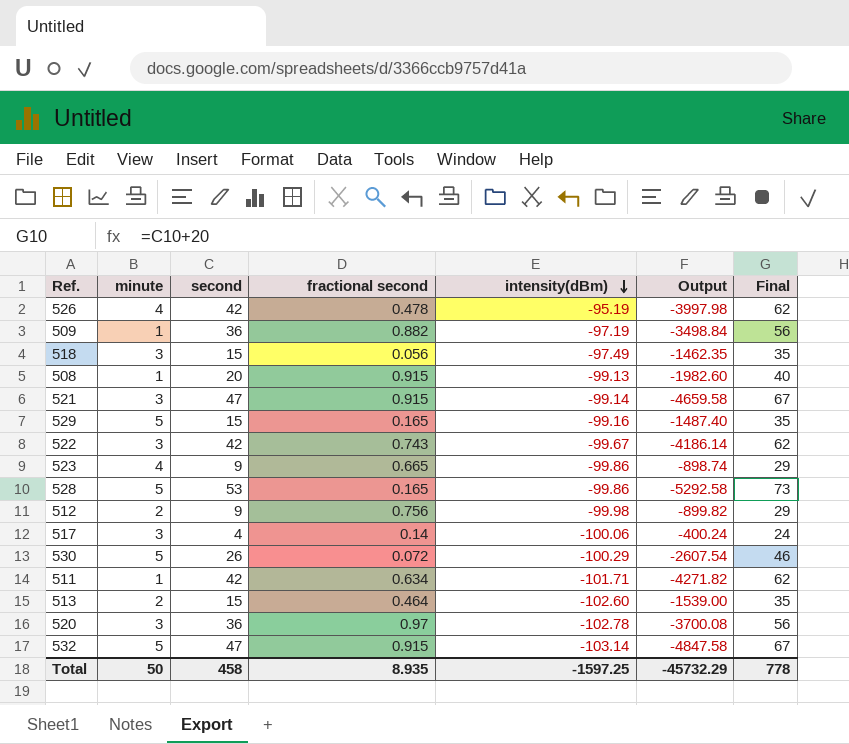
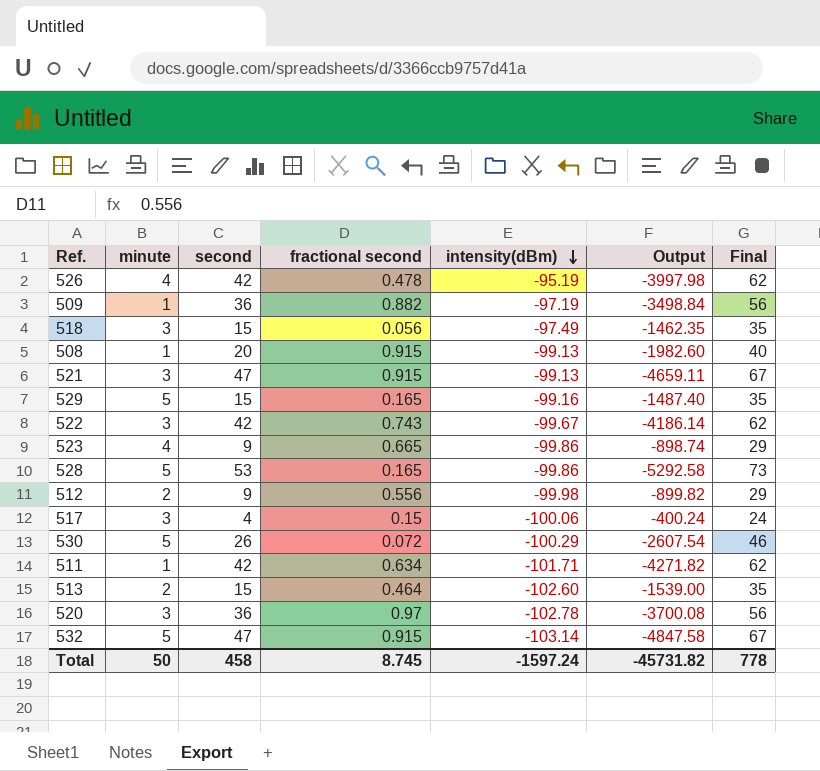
521 | intensity(dBm): -99.14 -> -99.13
521 | Output: -4659.58 -> -4659.11
512 | fractional second: 0.756 -> 0.556
517 | fractional second: 0.14 -> 0.15
Total | fractional second: 8.935 -> 8.745
Total | intensity(dBm): -1597.25 -> -1597.24
Total | Output: -45732.29 -> -45731.82

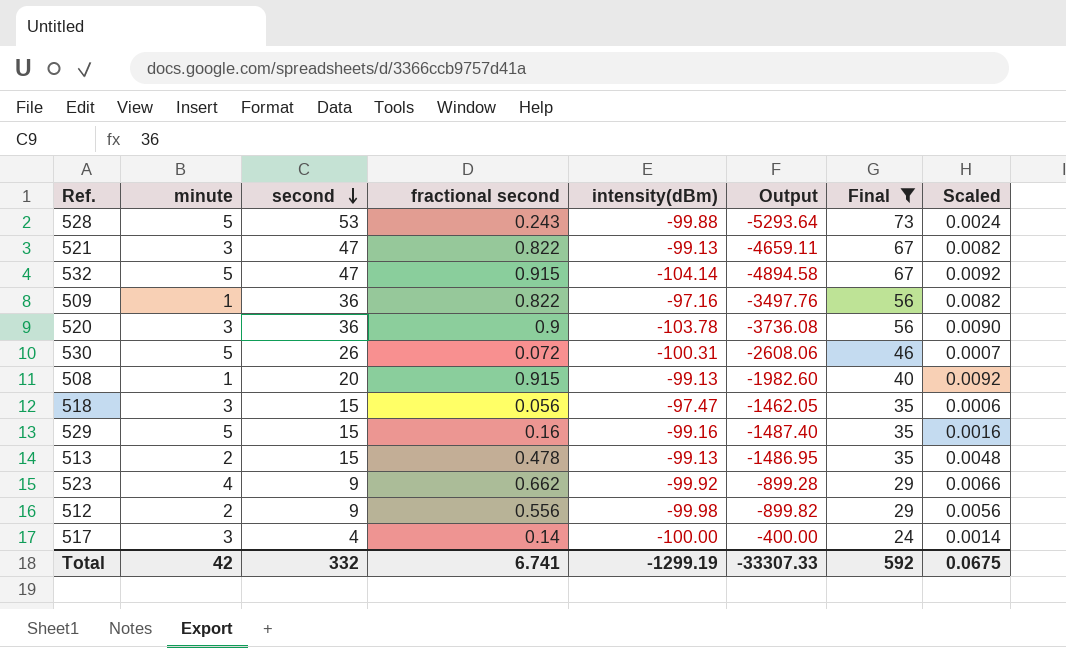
filter: none -> Final != 62
row order: intensity(dBm) descending -> second descending
column Scaled | formula: none -> [fractional second] * 0.01
528 | fractional second: 0.165 -> 0.243
528 | intensity(dBm): -99.86 -> -99.88
528 | Output: -5292.58 -> -5293.64
521 | fractional second: 0.915 -> 0.822
532 | intensity(dBm): -103.14 -> -104.14
532 | Output: -4847.58 -> -4894.58
509 | fractional second: 0.882 -> 0.822
509 | intensity(dBm): -97.19 -> -97.16
509 | Output: -3498.84 -> -3497.76
520 | fractional second: 0.97 -> 0.9
520 | intensity(dBm): -102.78 -> -103.78
520 | Output: -3700.08 -> -3736.08
530 | intensity(dBm): -100.29 -> -100.31
530 | Output: -2607.54 -> -2608.06
518 | intensity(dBm): -97.49 -> -97.47
518 | Output: -1462.35 -> -1462.05
529 | fractional second: 0.165 -> 0.16
513 | fractional second: 0.464 -> 0.478
513 | intensity(dBm): -102.60 -> -99.13
513 | Output: -1539.00 -> -1486.95
523 | fractional second: 0.665 -> 0.662
523 | intensity(dBm): -99.86 -> -99.92
523 | Output: -898.74 -> -899.28
517 | fractional second: 0.15 -> 0.14
517 | intensity(dBm): -100.06 -> -100.00
517 | Output: -400.24 -> -400.00
Total | minute: 50 -> 42
Total | second: 458 -> 332
Total | fractional second: 8.745 -> 6.741
Total | intensity(dBm): -1597.24 -> -1299.19
Total | Output: -45731.82 -> -33307.33
Total | Final: 778 -> 592

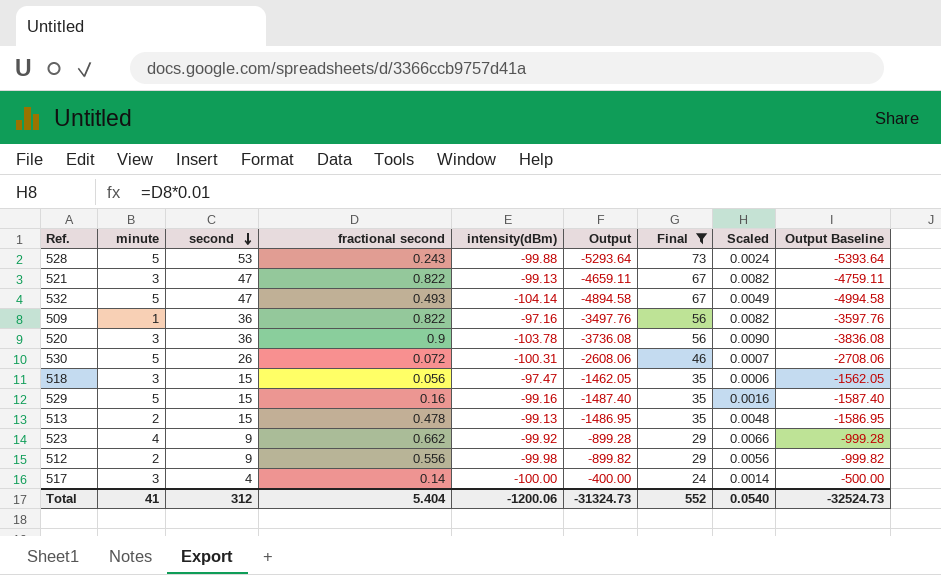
column Output Baseline | formula: none -> [Output] - 100
row 508: 1 | 20 | 0.915 | -99.13 | -1982.60 | 40 | 0.0092 -> none
532 | fractional second: 0.915 -> 0.493
532 | Scaled: 0.0092 -> 0.0049
Total | minute: 42 -> 41
Total | second: 332 -> 312
Total | fractional second: 6.741 -> 5.404
Total | intensity(dBm): -1299.19 -> -1200.06
Total | Output: -33307.33 -> -31324.73
Total | Final: 592 -> 552
Total | Scaled: 0.0675 -> 0.0540

